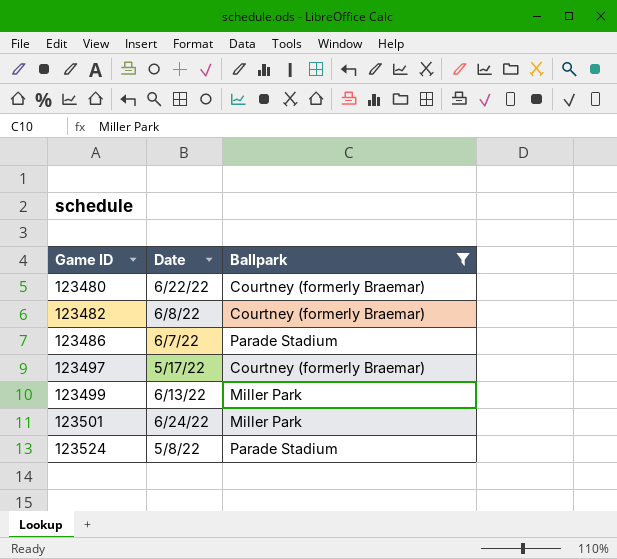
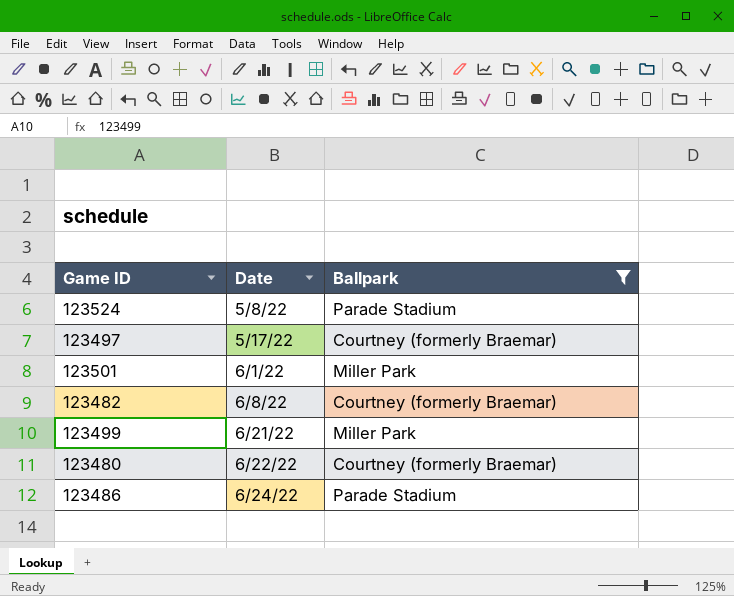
row order: Game ID ascending -> Date ascending
123501 | Date: 6/24/22 -> 6/1/22
123499 | Date: 6/13/22 -> 6/21/22
123486 | Date: 6/7/22 -> 6/24/22

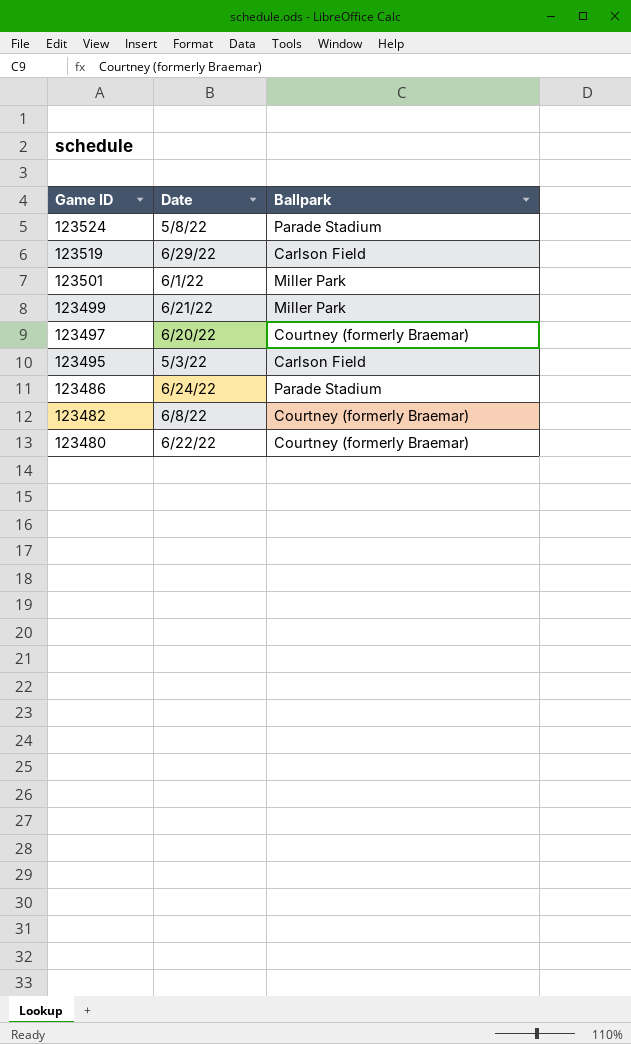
filter: Ballpark != Carlson Field -> none
row order: Date ascending -> Game ID descending
123497 | Date: 5/17/22 -> 6/20/22

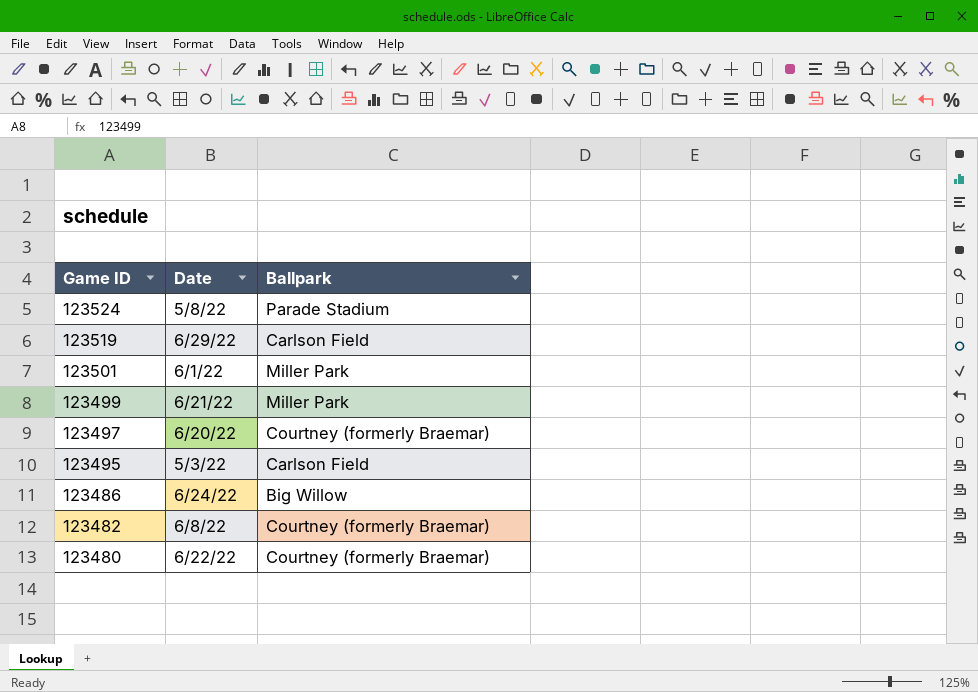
123486 | Ballpark: Parade Stadium -> Big Willow

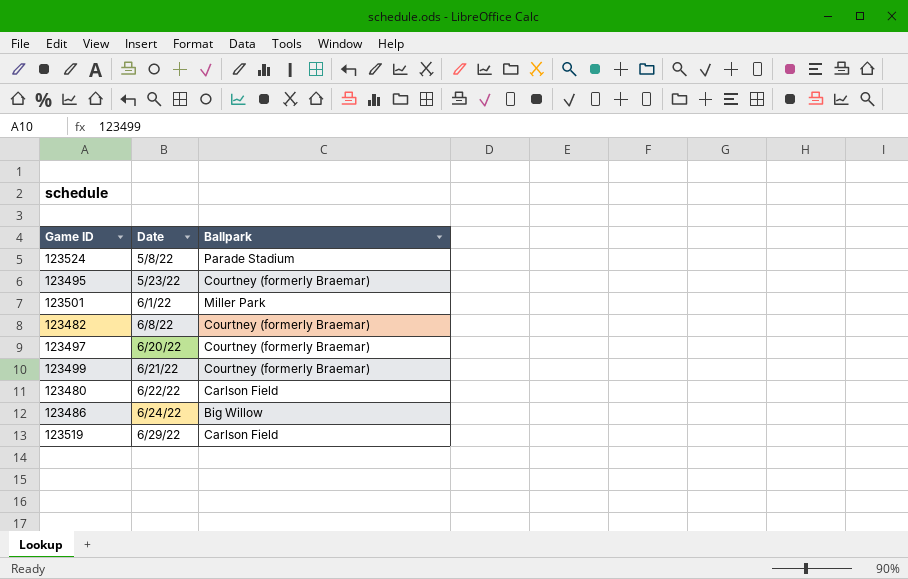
row order: Game ID descending -> Date ascending
123495 | Date: 5/3/22 -> 5/23/22
123495 | Ballpark: Carlson Field -> Courtney (formerly Braemar)
123499 | Ballpark: Miller Park -> Courtney (formerly Braemar)
123480 | Ballpark: Courtney (formerly Braemar) -> Carlson Field

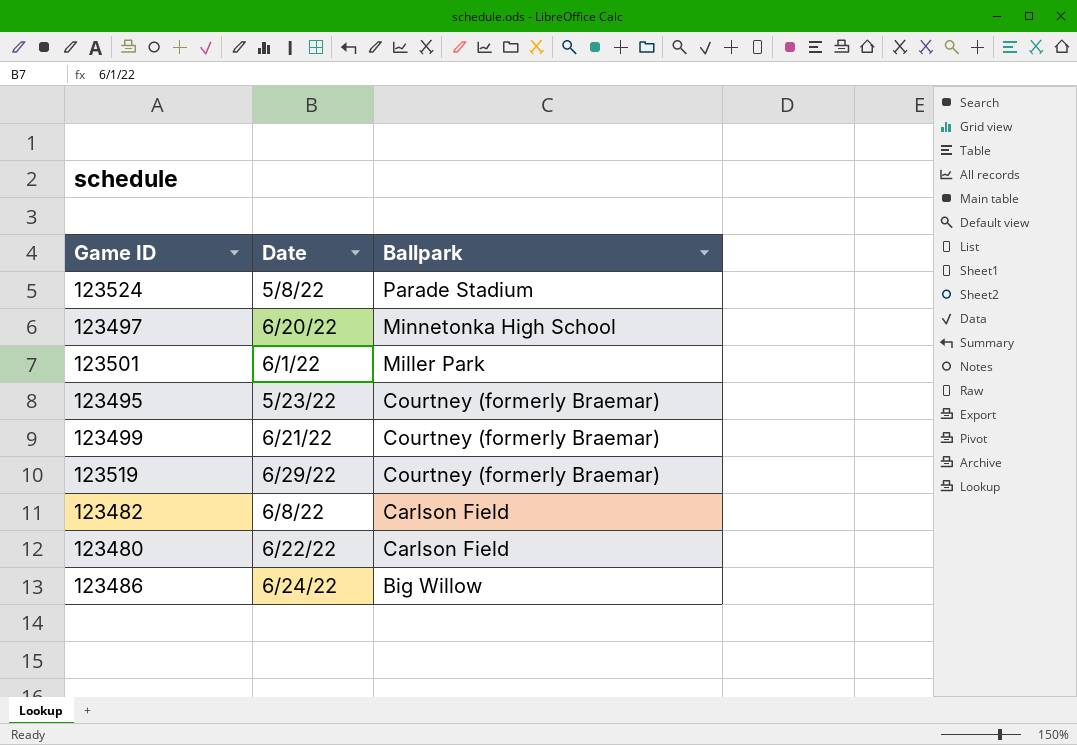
row order: Date ascending -> Ballpark descending
123497 | Ballpark: Courtney (formerly Braemar) -> Minnetonka High School
123519 | Ballpark: Carlson Field -> Courtney (formerly Braemar)
123482 | Ballpark: Courtney (formerly Braemar) -> Carlson Field

